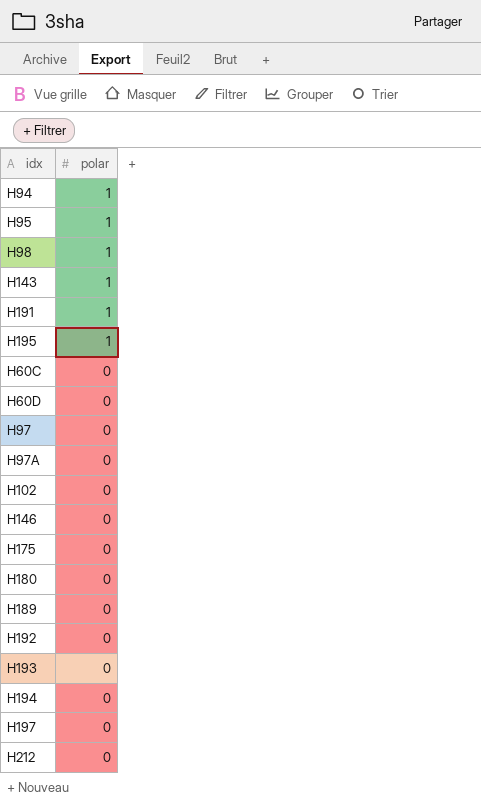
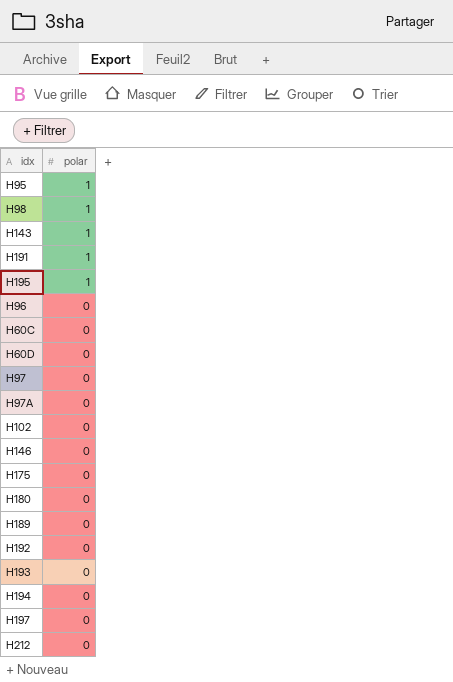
row H94: 1 -> none
row H96: none -> 0

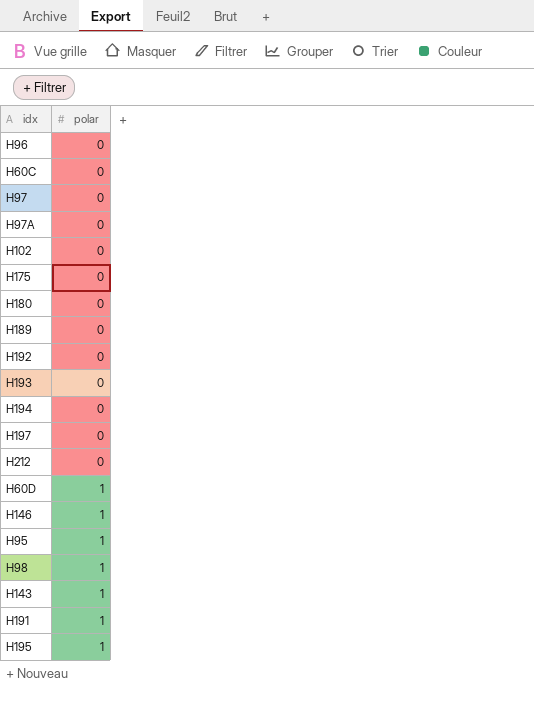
row order: polar descending -> polar ascending
H60D | polar: 0 -> 1
H146 | polar: 0 -> 1

